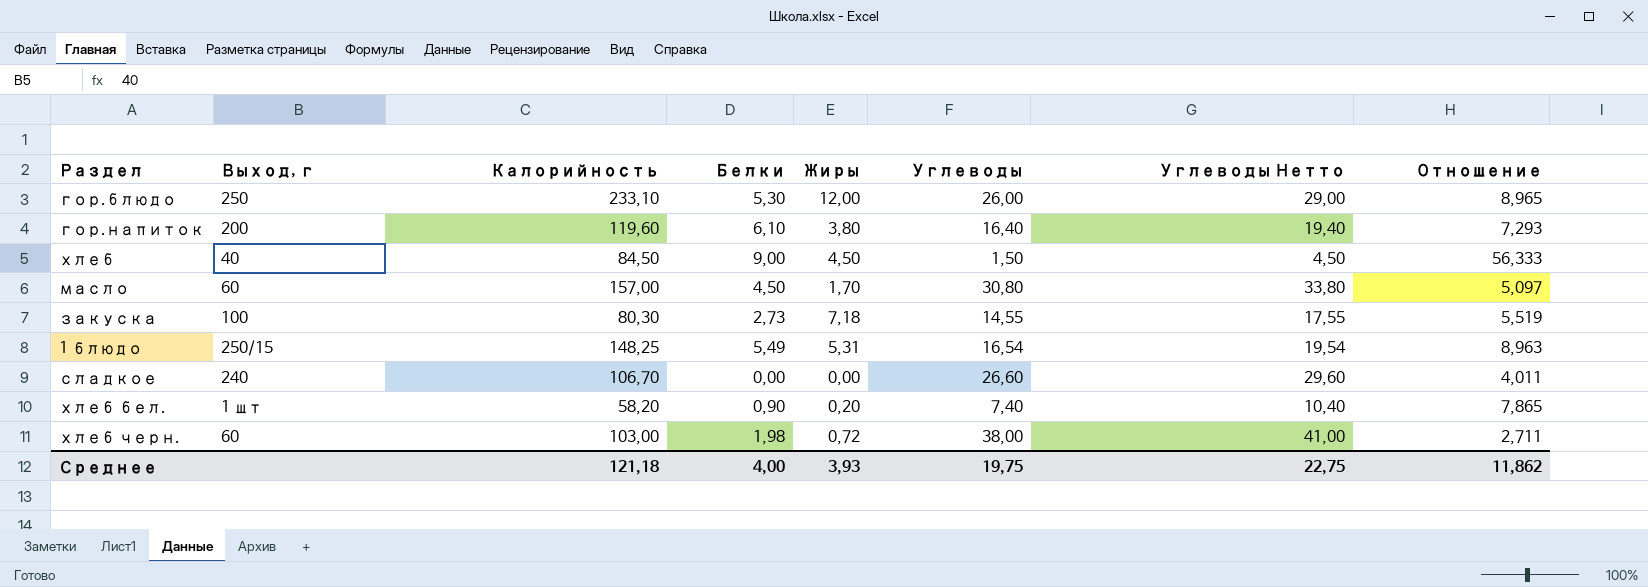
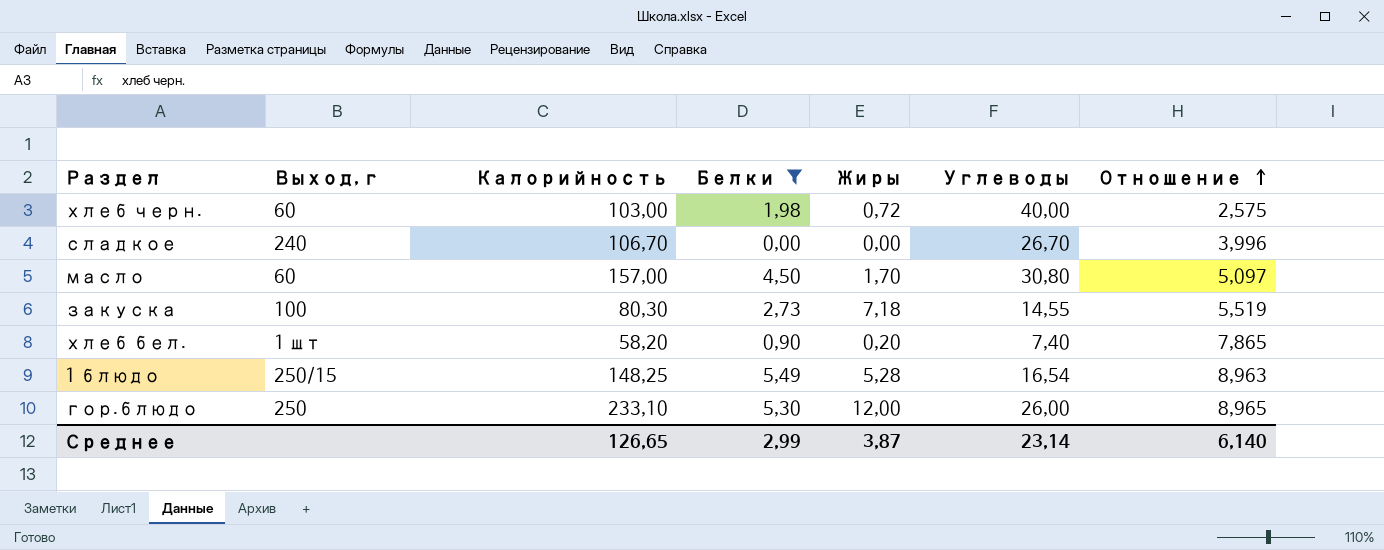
filter: none -> Белки <= 5,49
row order: none -> Отношение ascending
column Углеводы Нетто | formula: [Углеводы] + 3 -> none
хлеб черн. | Углеводы: 38,00 -> 40,00
хлеб черн. | Отношение: 2,711 -> 2,575
сладкое | Углеводы: 26,60 -> 26,70
сладкое | Отношение: 4,011 -> 3,996
1 блюдо | Жиры: 5,31 -> 5,28
Среднее | Калорийность: 121,18 -> 126,65
Среднее | Белки: 4,00 -> 2,99
Среднее | Жиры: 3,93 -> 3,87
Среднее | Углеводы: 19,75 -> 23,14
Среднее | Отношение: 11,862 -> 6,140

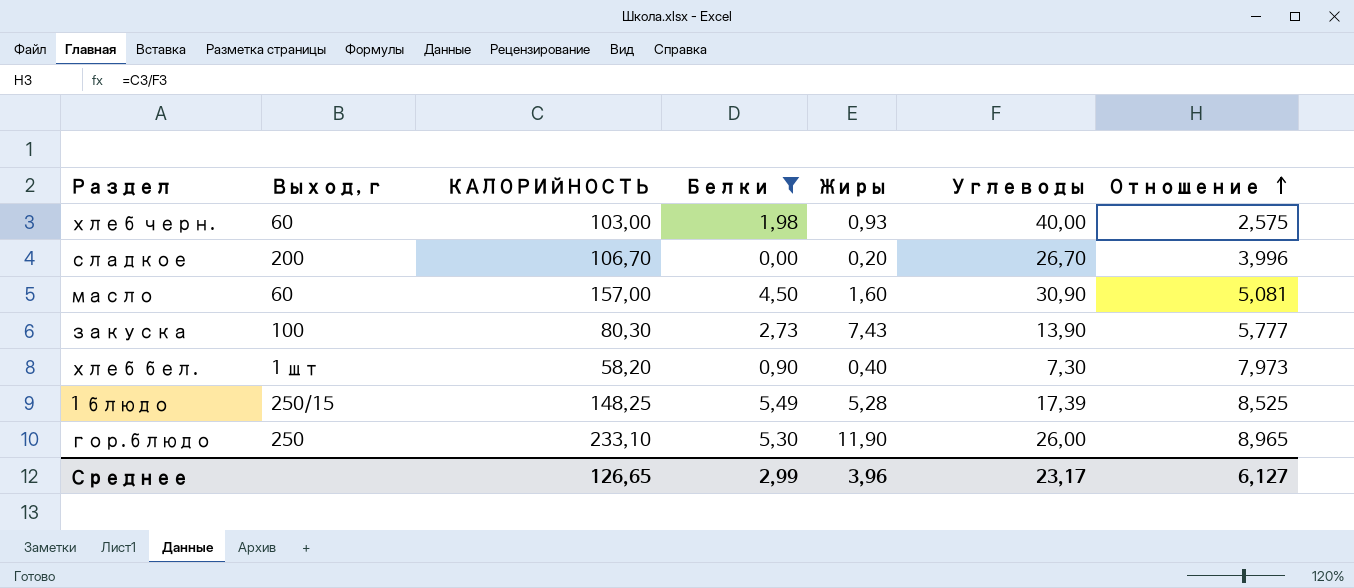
column name: Калорийность -> КАЛОРИЙНОСТЬ
хлеб черн. | Жиры: 0,72 -> 0,93
сладкое | Выход, г: 240 -> 200
сладкое | Жиры: 0,00 -> 0,20
масло | Жиры: 1,70 -> 1,60
масло | Углеводы: 30,80 -> 30,90
масло | Отношение: 5,097 -> 5,081
закуска | Жиры: 7,18 -> 7,43
закуска | Углеводы: 14,55 -> 13,90
закуска | Отношение: 5,519 -> 5,777
хлеб бел. | Жиры: 0,20 -> 0,40
хлеб бел. | Углеводы: 7,40 -> 7,30
хлеб бел. | Отношение: 7,865 -> 7,973
1 блюдо | Углеводы: 16,54 -> 17,39
1 блюдо | Отношение: 8,963 -> 8,525
гор.блюдо | Жиры: 12,00 -> 11,90
Среднее | Жиры: 3,87 -> 3,96
Среднее | Углеводы: 23,14 -> 23,17
Среднее | Отношение: 6,140 -> 6,127

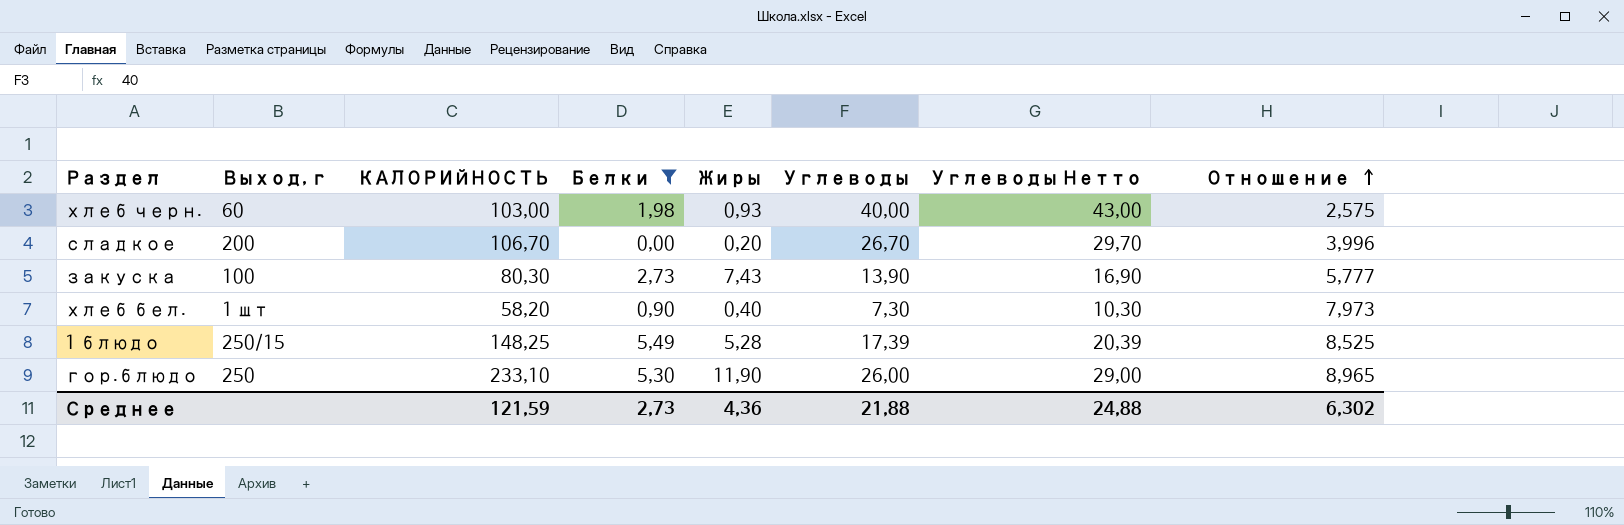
column Углеводы Нетто | formula: none -> [Углеводы] + 3
row масло: 60 | 157,00 | 4,50 | 1,60 | 30,90 | 5,081 -> none
Среднее | КАЛОРИЙНОСТЬ: 126,65 -> 121,59
Среднее | Белки: 2,99 -> 2,73
Среднее | Жиры: 3,96 -> 4,36
Среднее | Углеводы: 23,17 -> 21,88
Среднее | Отношение: 6,127 -> 6,302

